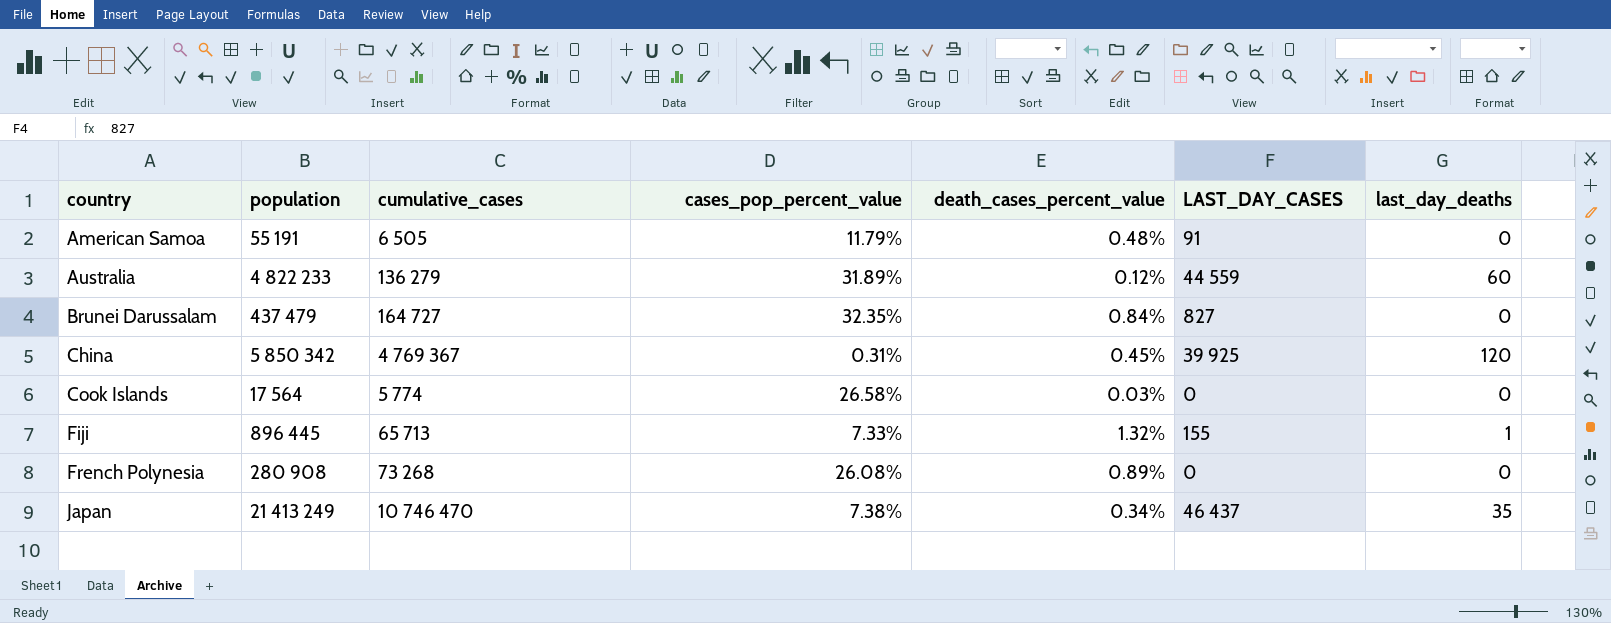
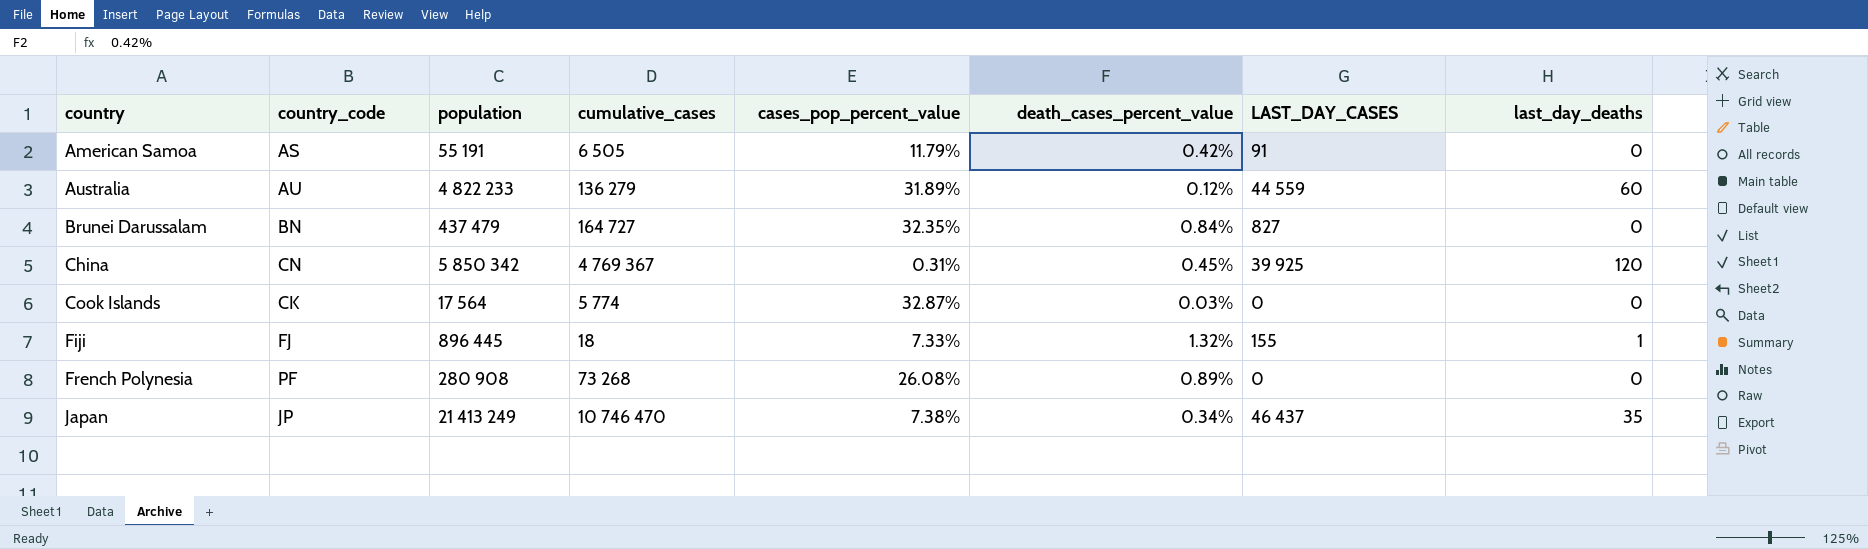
column country_code | position: none -> 2
American Samoa | death_cases_percent_value: 0.48% -> 0.42%
Cook Islands | cases_pop_percent_value: 26.58% -> 32.87%
Fiji | cumulative_cases: 65 713 -> 18

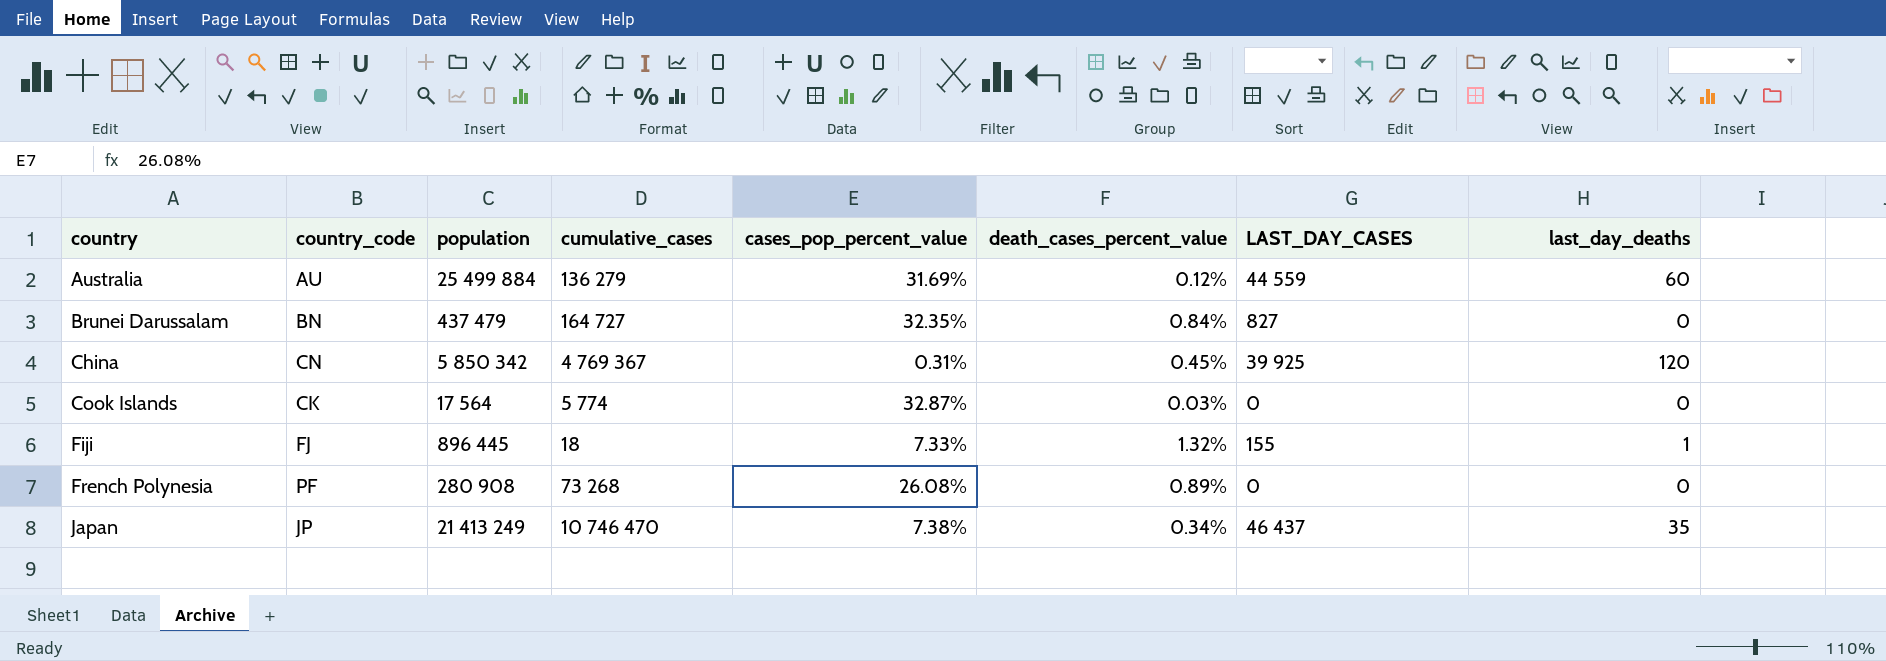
row American Samoa: AS | 55 191 | 6 505 | 11.79% | 0.42% | 91 | 0 -> none
Australia | population: 4 822 233 -> 25 499 884
Australia | cases_pop_percent_value: 31.89% -> 31.69%

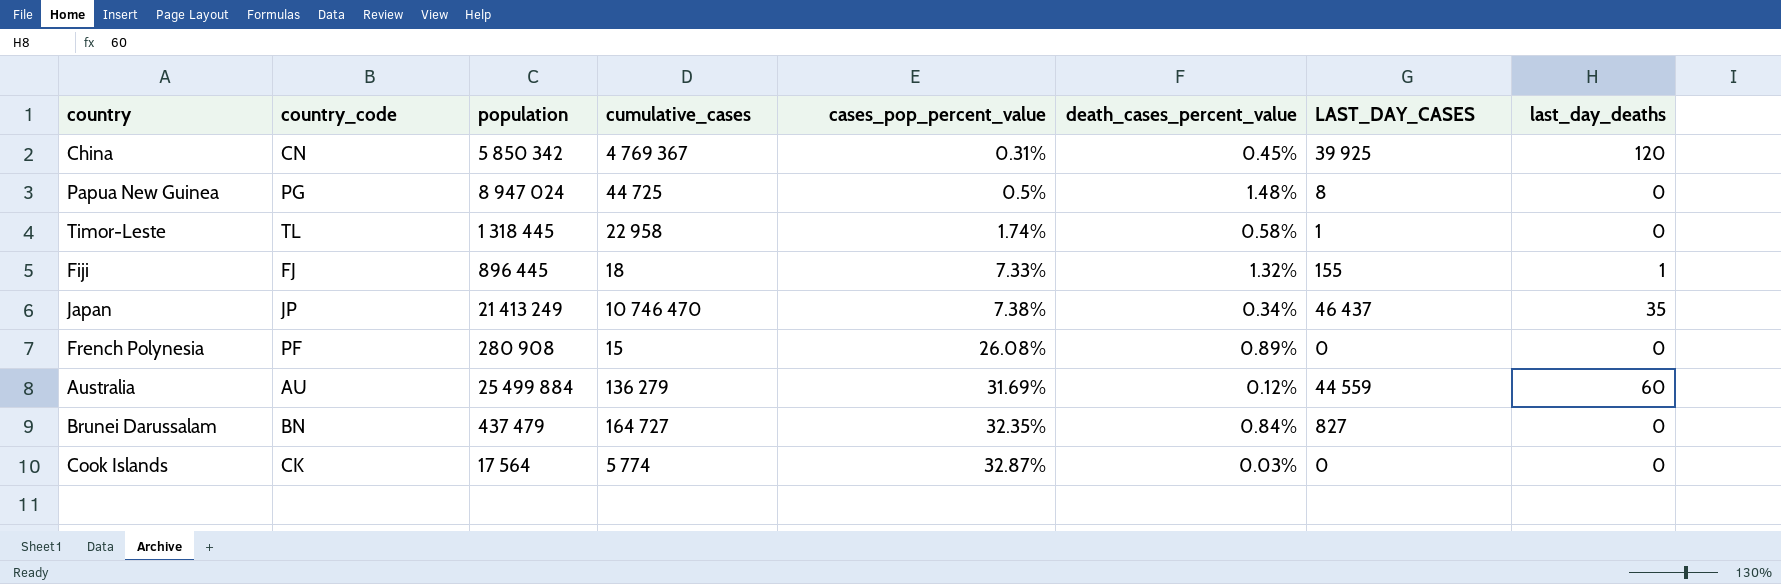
row order: country ascending -> cases_pop_percent_value ascending
row Papua New Guinea: none -> PG | 8 947 024 | 44 725 | 0.5% | 1.48% | 8 | 0
row Timor-Leste: none -> TL | 1 318 445 | 22 958 | 1.74% | 0.58% | 1 | 0
French Polynesia | cumulative_cases: 73 268 -> 15

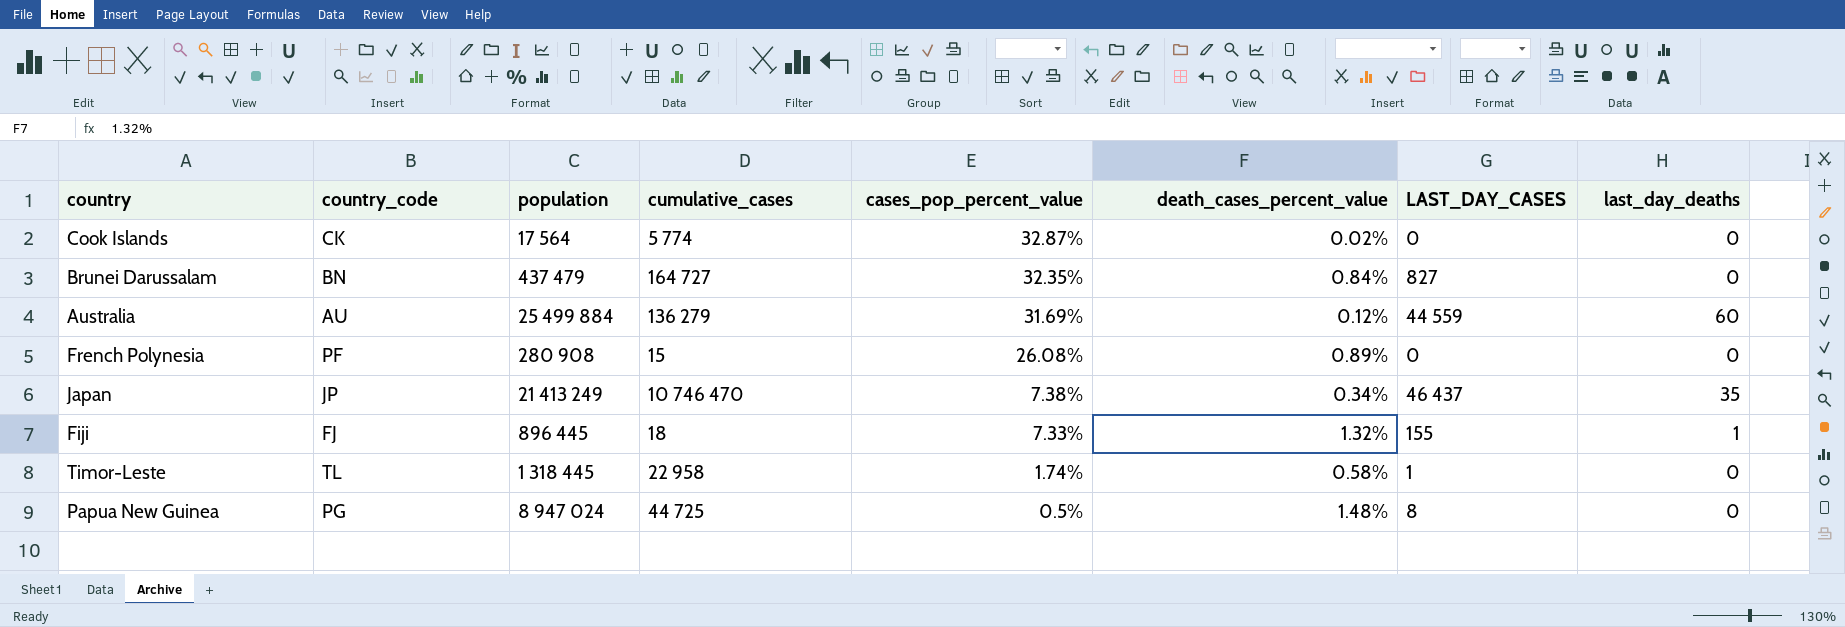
row order: cases_pop_percent_value ascending -> cases_pop_percent_value descending
row China: CN | 5 850 342 | 4 769 367 | 0.31% | 0.45% | 39 925 | 120 -> none
Cook Islands | death_cases_percent_value: 0.03% -> 0.02%

